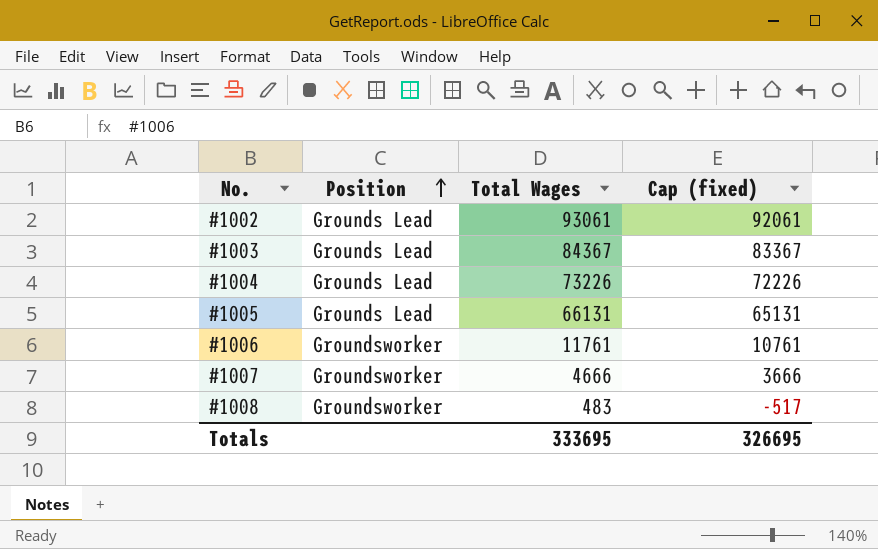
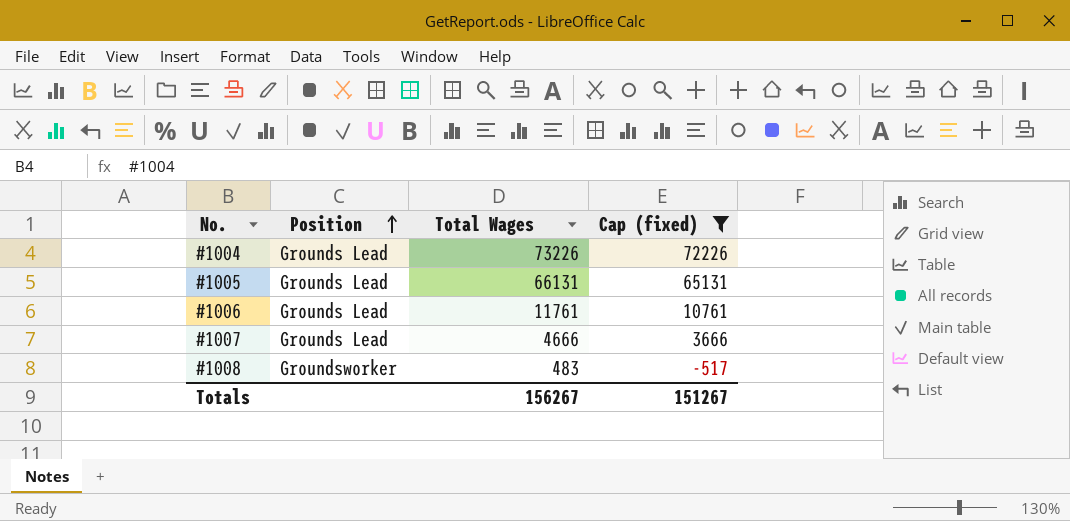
filter: none -> Cap (fixed) <= 72226
#1006 | Position: Groundsworker -> Grounds Lead
#1007 | Position: Groundsworker -> Grounds Lead
Totals | Total Wages: 333695 -> 156267
Totals | Cap (fixed): 326695 -> 151267

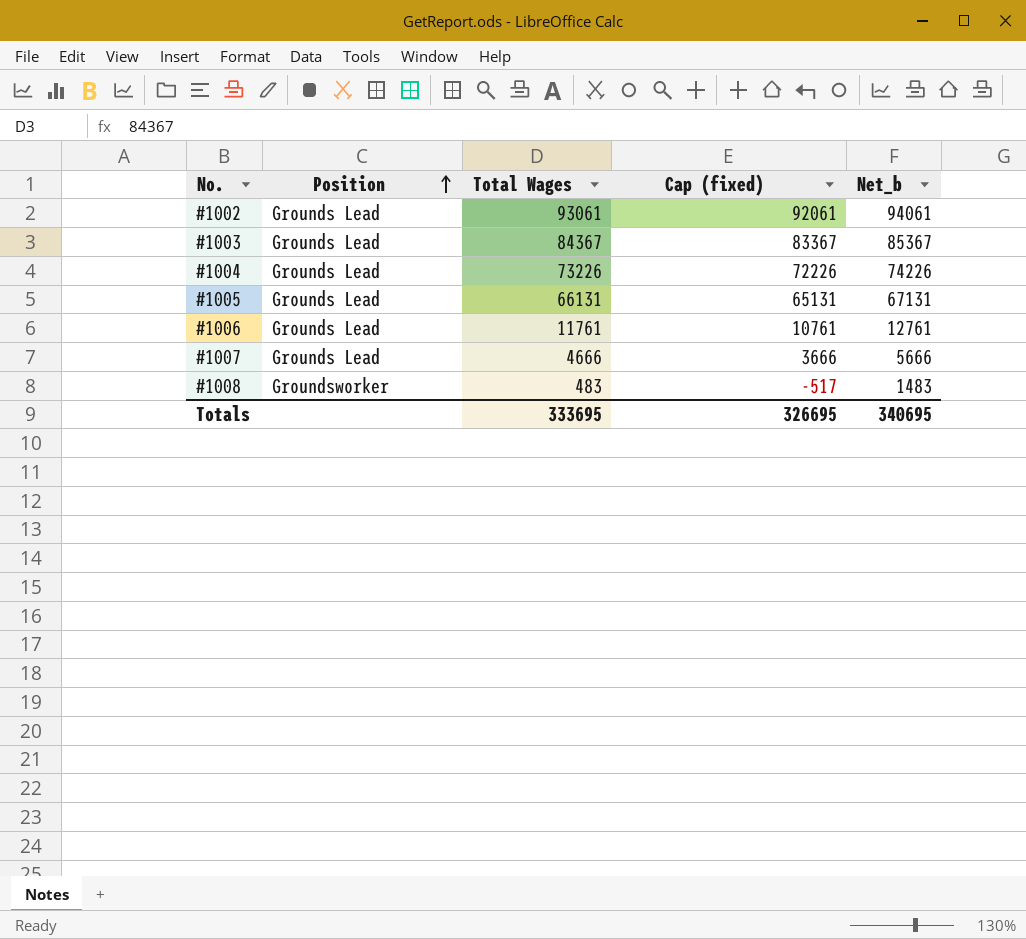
filter: Cap (fixed) <= 72226 -> none
column Net_b | formula: none -> [Total Wages] + 1000
Totals | Total Wages: 156267 -> 333695
Totals | Cap (fixed): 151267 -> 326695

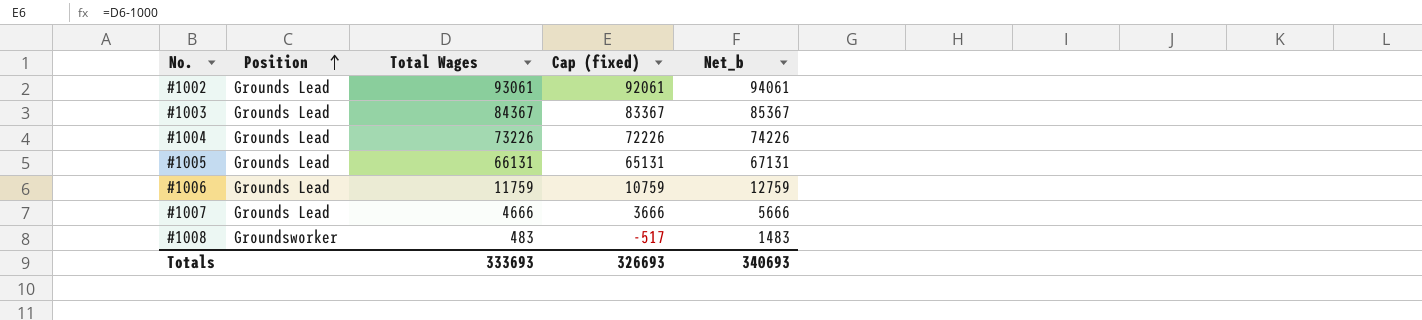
#1006 | Total Wages: 11761 -> 11759
#1006 | Cap (fixed): 10761 -> 10759
#1006 | Net_b: 12761 -> 12759
Totals | Total Wages: 333695 -> 333693
Totals | Cap (fixed): 326695 -> 326693
Totals | Net_b: 340695 -> 340693

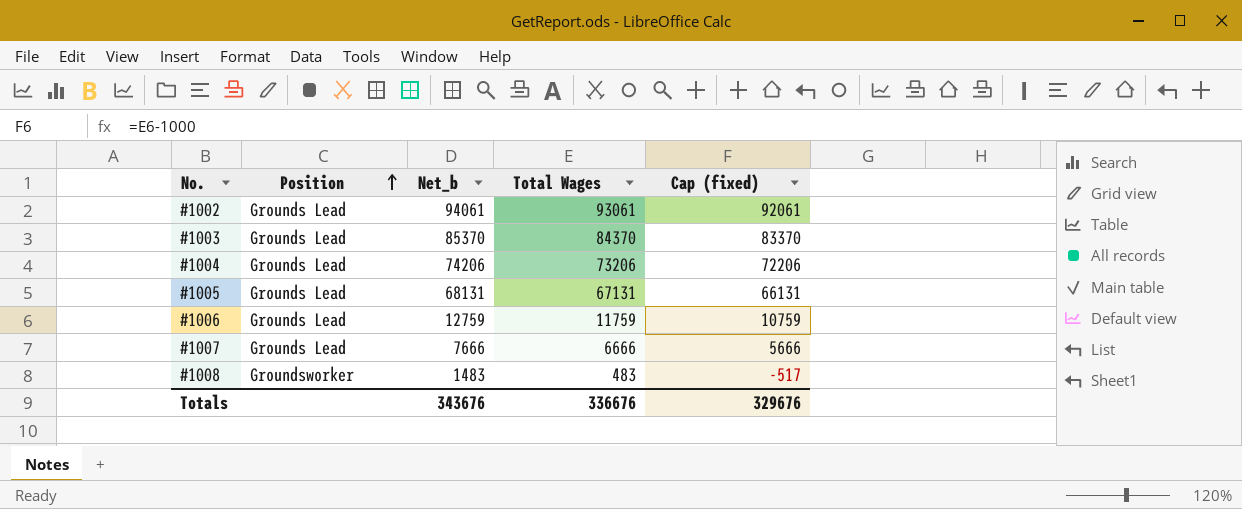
column Net_b | position: 5 -> 3
#1003 | Net_b: 85367 -> 85370
#1003 | Total Wages: 84367 -> 84370
#1003 | Cap (fixed): 83367 -> 83370
#1004 | Net_b: 74226 -> 74206
#1004 | Total Wages: 73226 -> 73206
#1004 | Cap (fixed): 72226 -> 72206
#1005 | Net_b: 67131 -> 68131
#1005 | Total Wages: 66131 -> 67131
#1005 | Cap (fixed): 65131 -> 66131
#1007 | Net_b: 5666 -> 7666
#1007 | Total Wages: 4666 -> 6666
#1007 | Cap (fixed): 3666 -> 5666
Totals | Net_b: 340693 -> 343676
Totals | Total Wages: 333693 -> 336676
Totals | Cap (fixed): 326693 -> 329676

